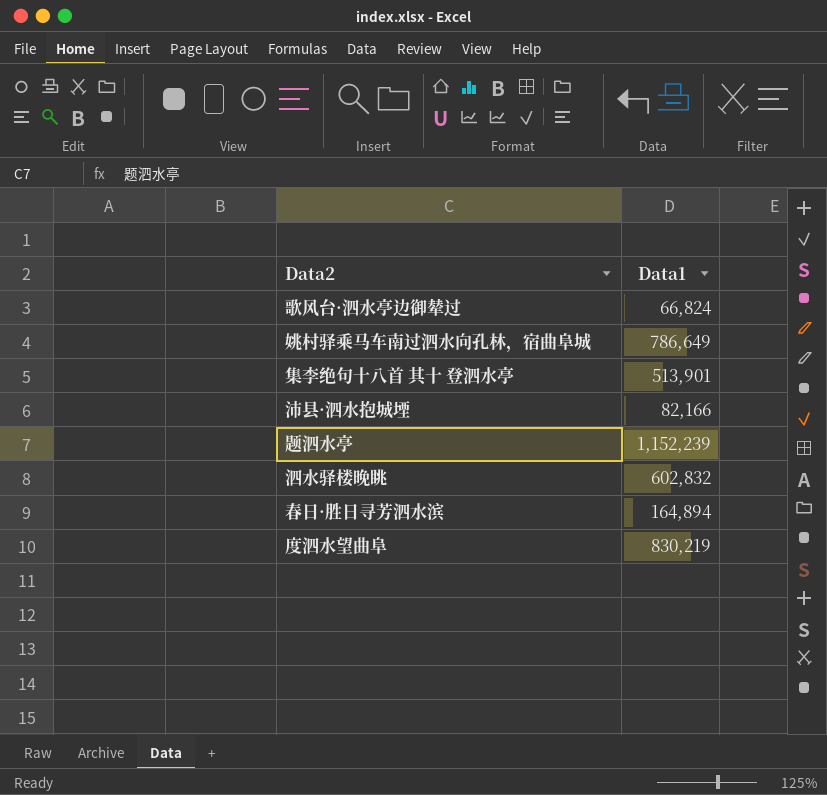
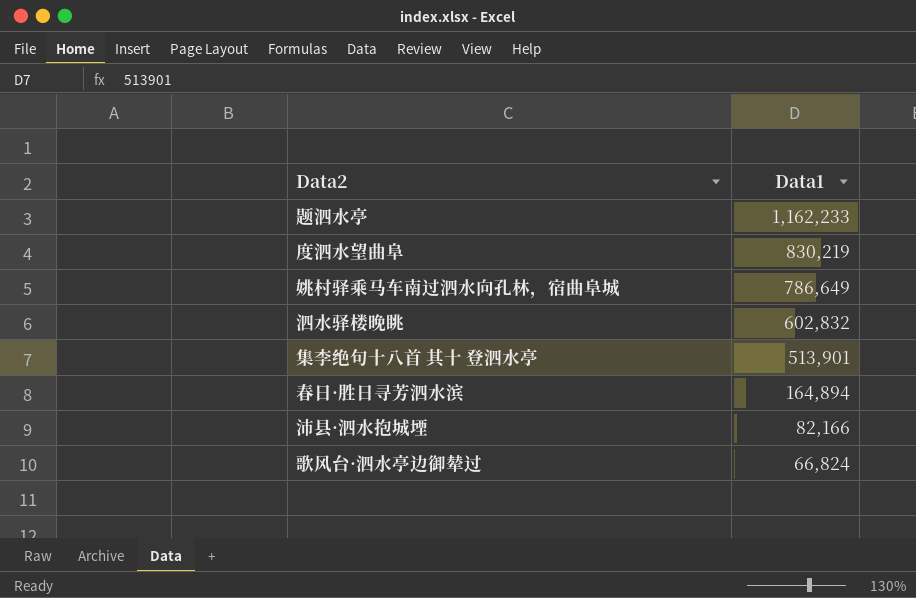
row order: none -> Data1 descending
题泗水亭 | Data1: 1,152,239 -> 1,162,233

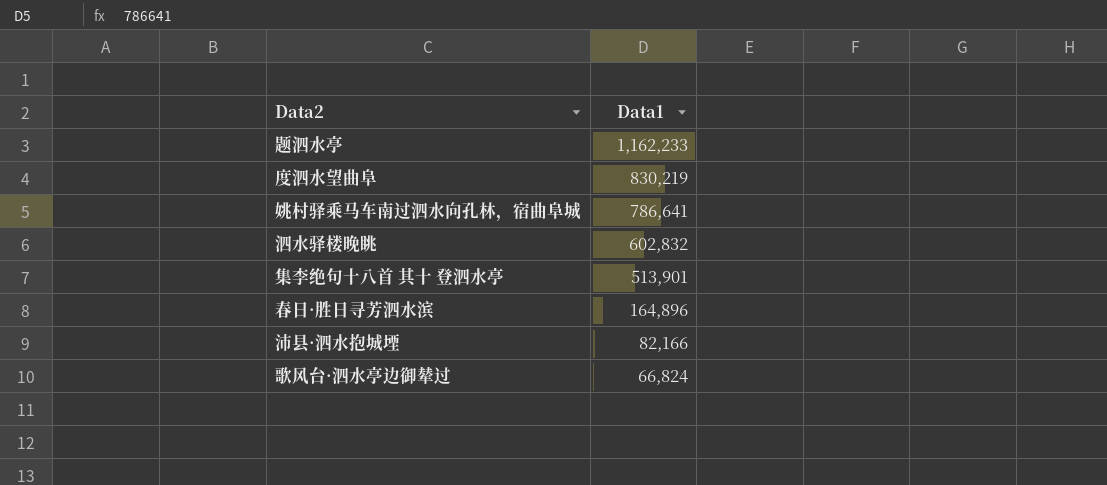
姚村驿乘马车南过泗水向孔林，宿曲阜城 | Data1: 786,649 -> 786,641
春日·胜日寻芳泗水滨 | Data1: 164,894 -> 164,896

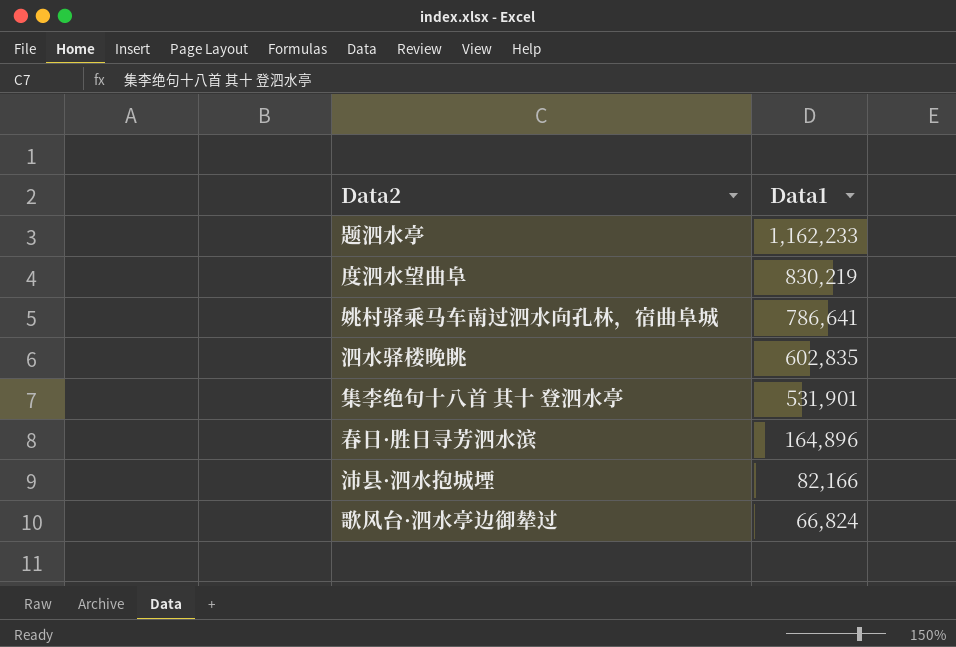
泗水驿楼晚眺 | Data1: 602,832 -> 602,835
集李绝句十八首 其十 登泗水亭 | Data1: 513,901 -> 531,901

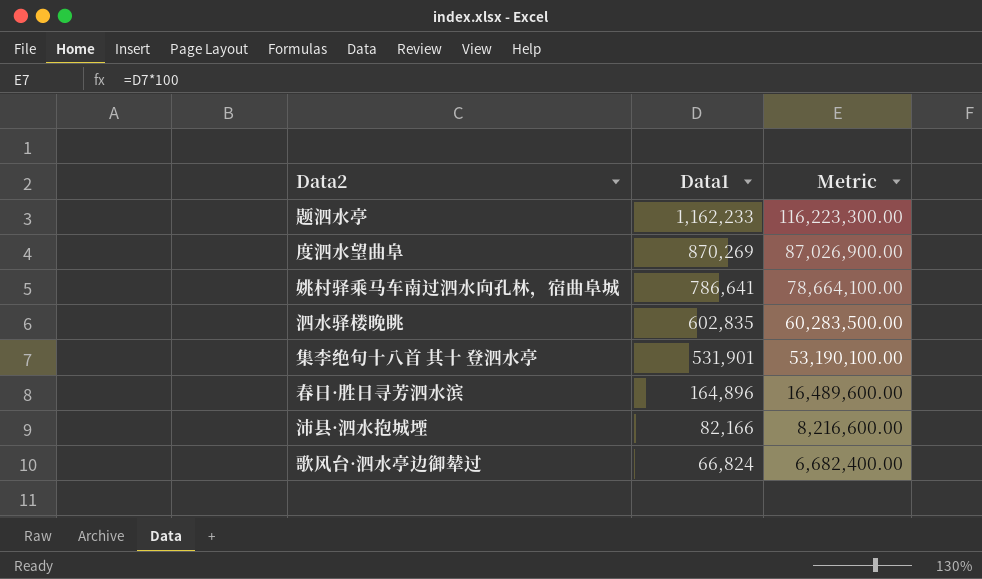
column Metric | formula: none -> [Data1] * 100
度泗水望曲阜 | Data1: 830,219 -> 870,269

